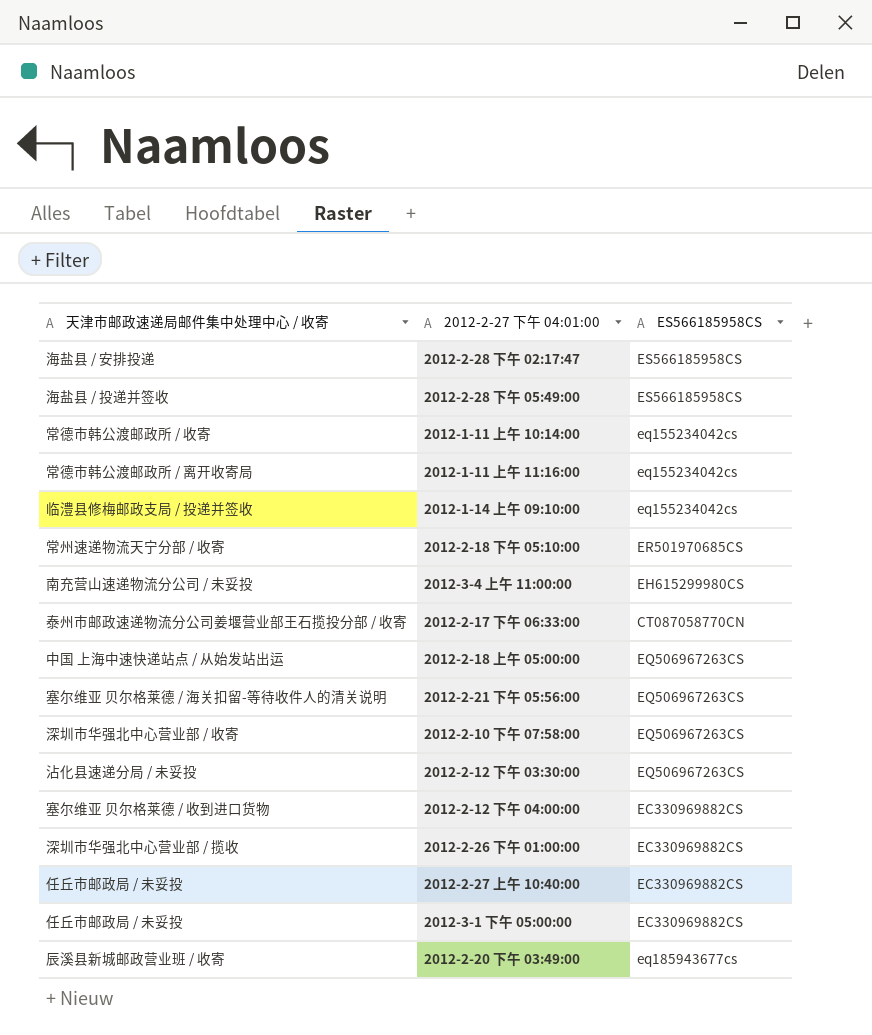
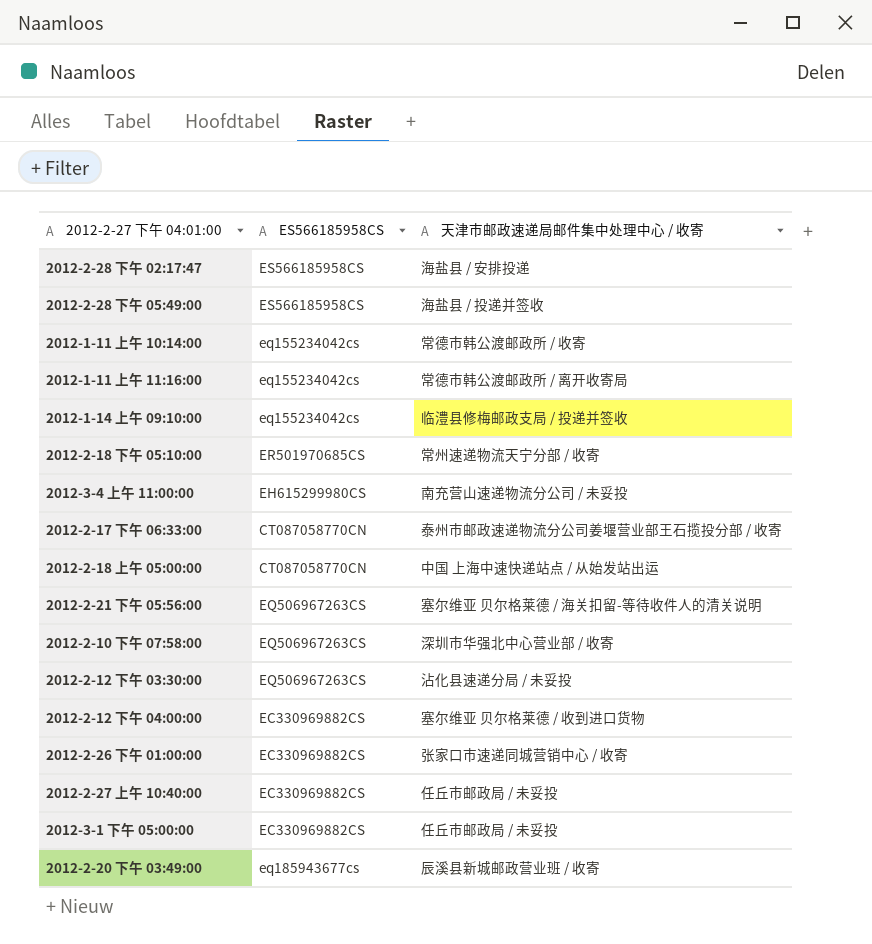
column 天津市邮政速递局邮件集中处理中心 / 收寄 | position: 1 -> 3
2012-2-18 上午 05:00:00 | ES566185958CS: EQ506967263CS -> CT087058770CN
2012-2-26 下午 01:00:00 | 天津市邮政速递局邮件集中处理中心 / 收寄: 深圳市华强北中心营业部 / 揽收 -> 张家口市速递同城营销中心 / 收寄

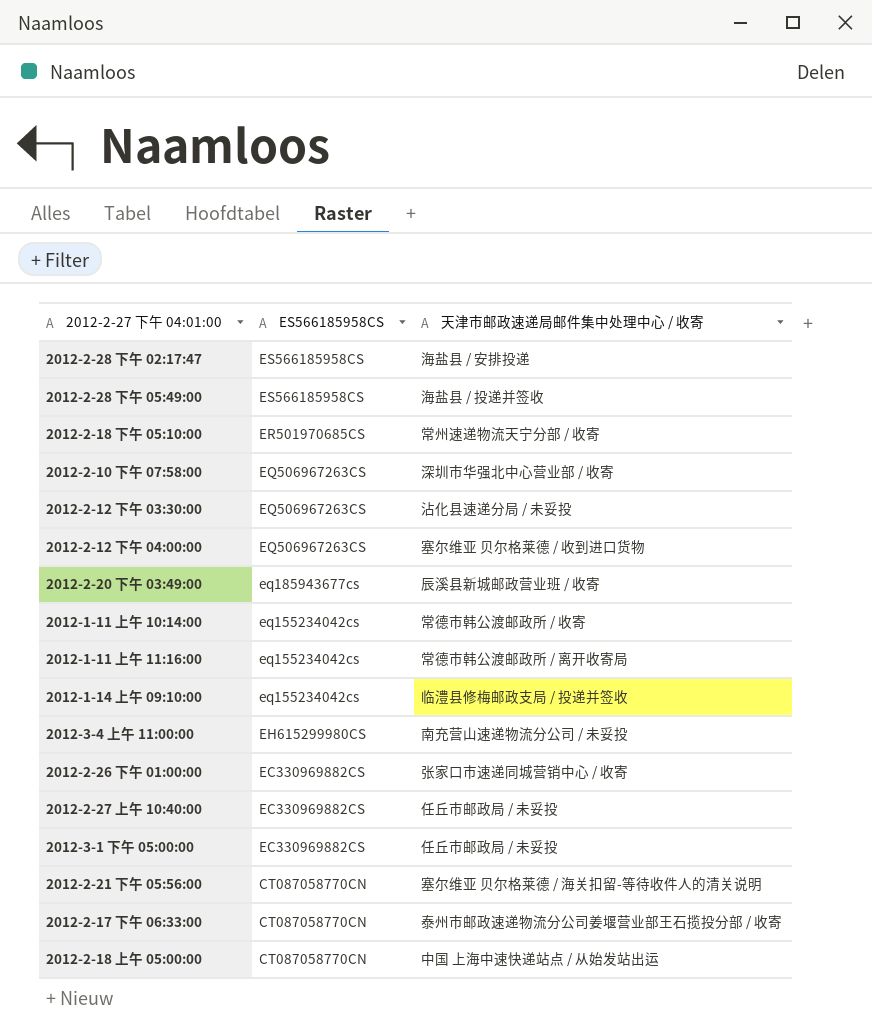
row order: none -> ES566185958CS descending
2012-2-12 下午 04:00:00 | ES566185958CS: EC330969882CS -> EQ506967263CS
2012-2-21 下午 05:56:00 | ES566185958CS: EQ506967263CS -> CT087058770CN

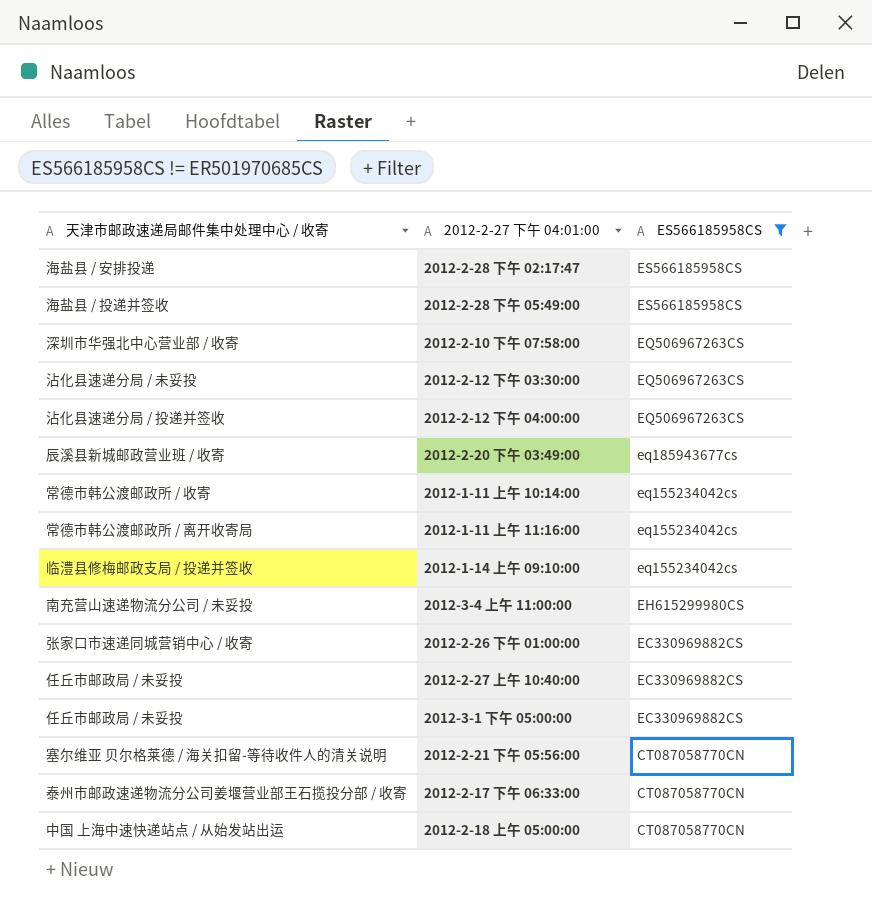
filter: none -> ES566185958CS != ER501970685CS
column 天津市邮政速递局邮件集中处理中心 / 收寄 | position: 3 -> 1
2012-2-12 下午 04:00:00 | 天津市邮政速递局邮件集中处理中心 / 收寄: 塞尔维亚 贝尔格莱德 / 收到进口货物 -> 沾化县速递分局 / 投递并签收

